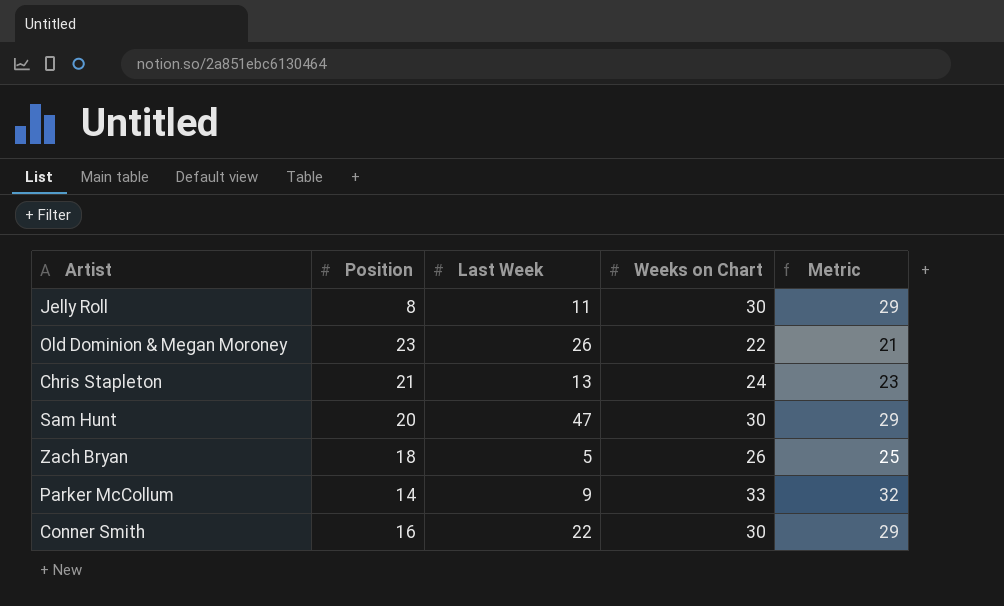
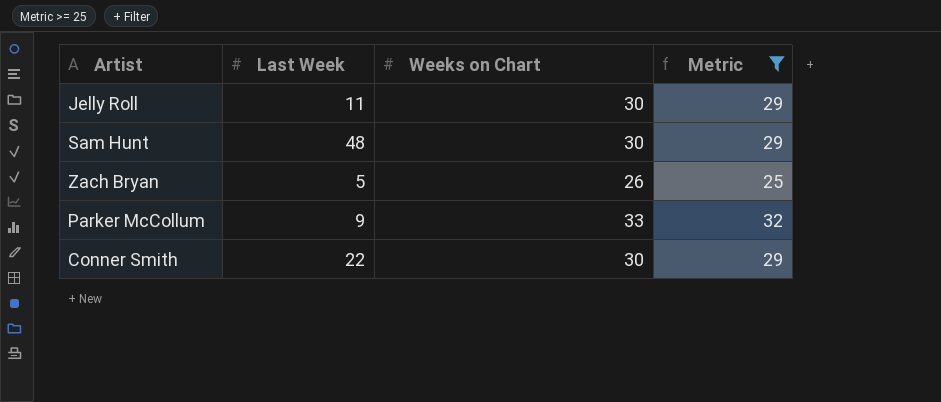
filter: none -> Metric >= 25
column Position | position: 2 -> none
Sam Hunt | Last Week: 47 -> 48

